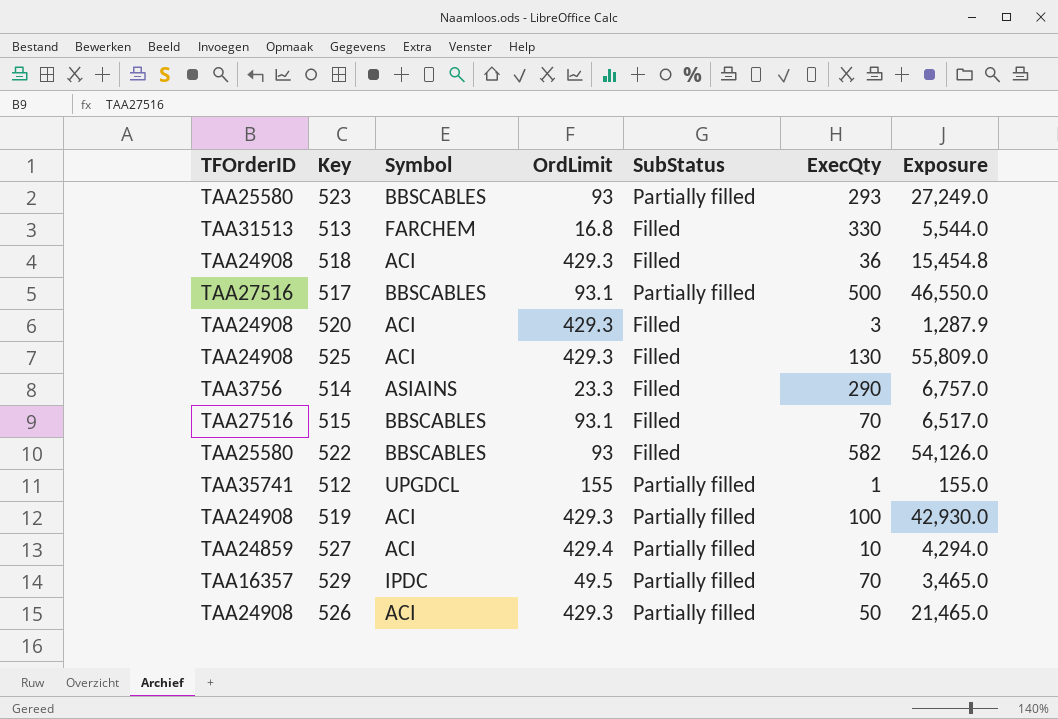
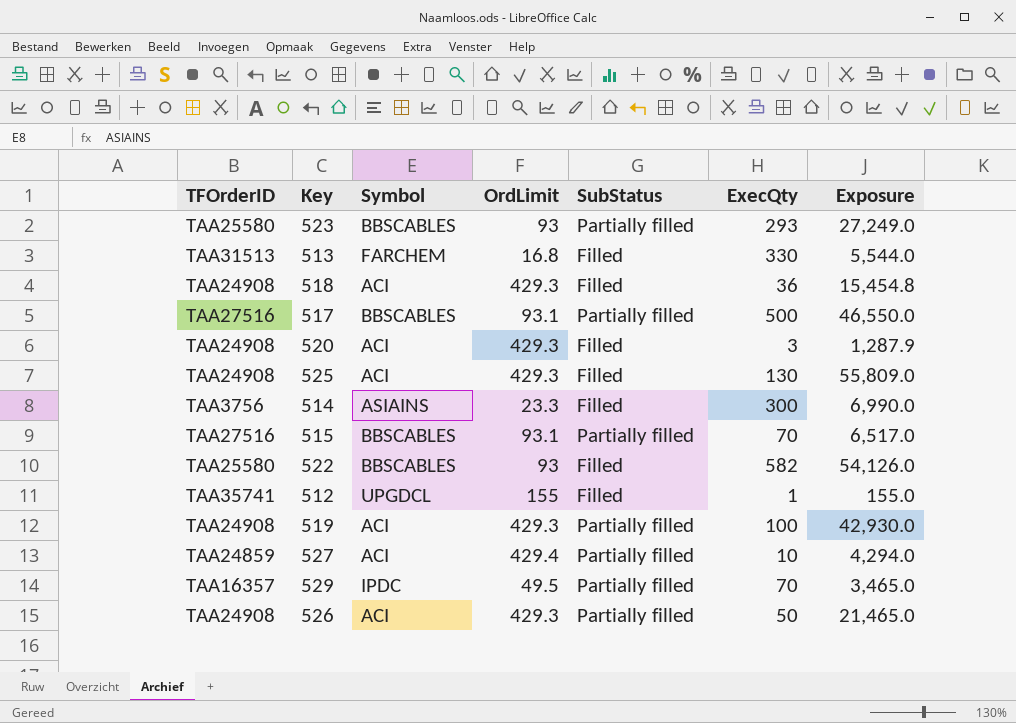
514 | ExecQty: 290 -> 300
514 | Exposure: 6,757.0 -> 6,990.0
515 | SubStatus: Filled -> Partially filled
512 | SubStatus: Partially filled -> Filled

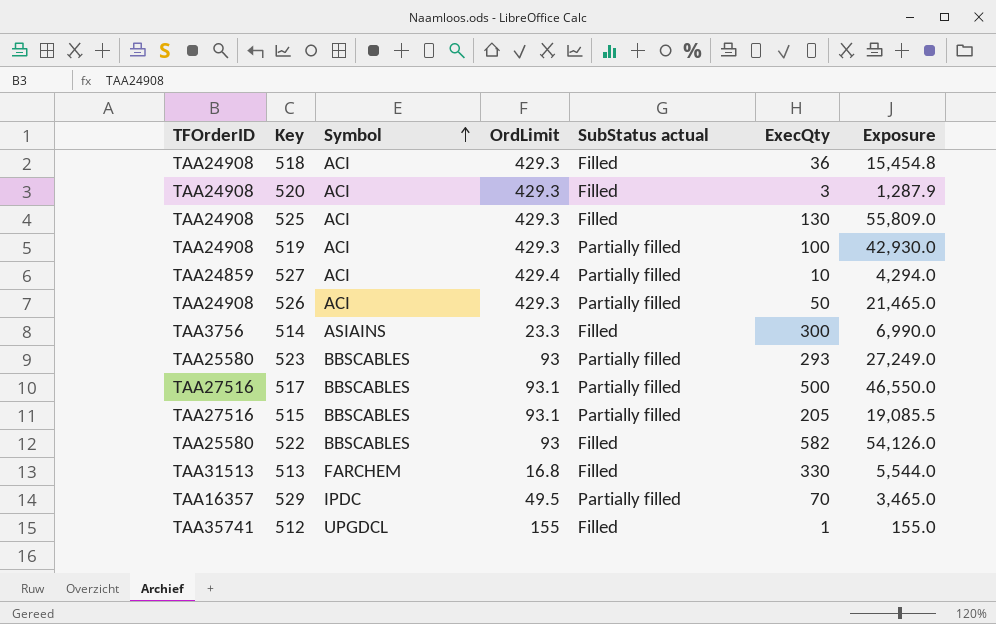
row order: none -> Symbol ascending
column name: SubStatus -> SubStatus actual
515 | ExecQty: 70 -> 205
515 | Exposure: 6,517.0 -> 19,085.5

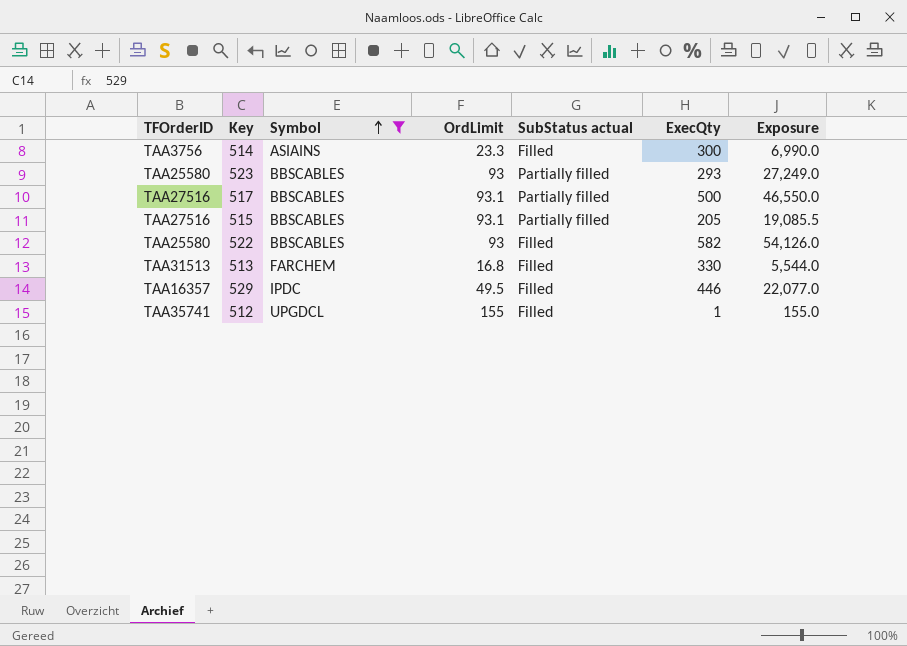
filter: none -> Symbol != ACI
529 | SubStatus actual: Partially filled -> Filled
529 | ExecQty: 70 -> 446
529 | Exposure: 3,465.0 -> 22,077.0

